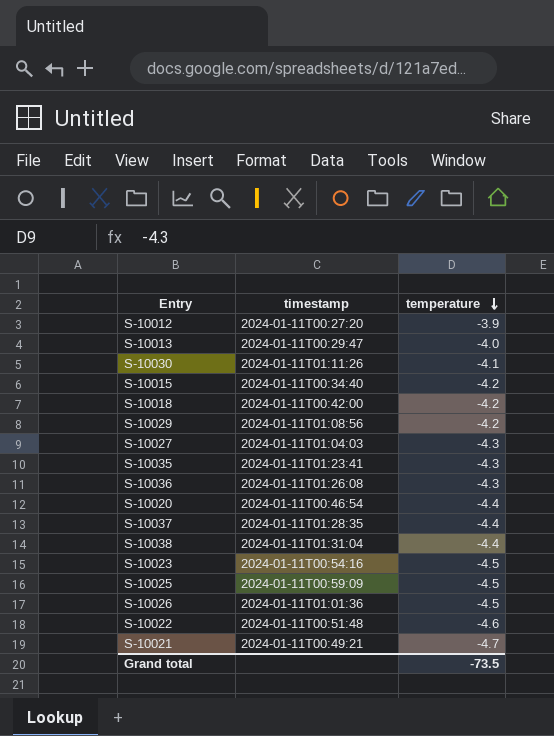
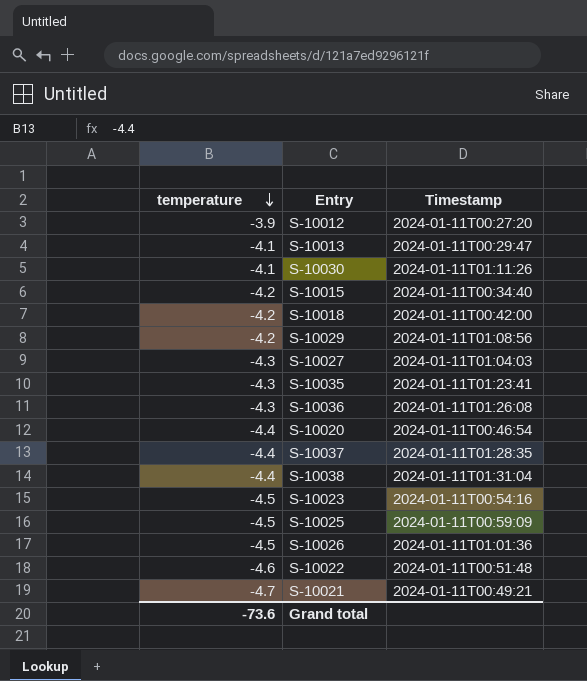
column temperature | position: 3 -> 1
column name: timestamp -> Timestamp
S-10013 | temperature: -4.0 -> -4.1
Grand total | temperature: -73.5 -> -73.6

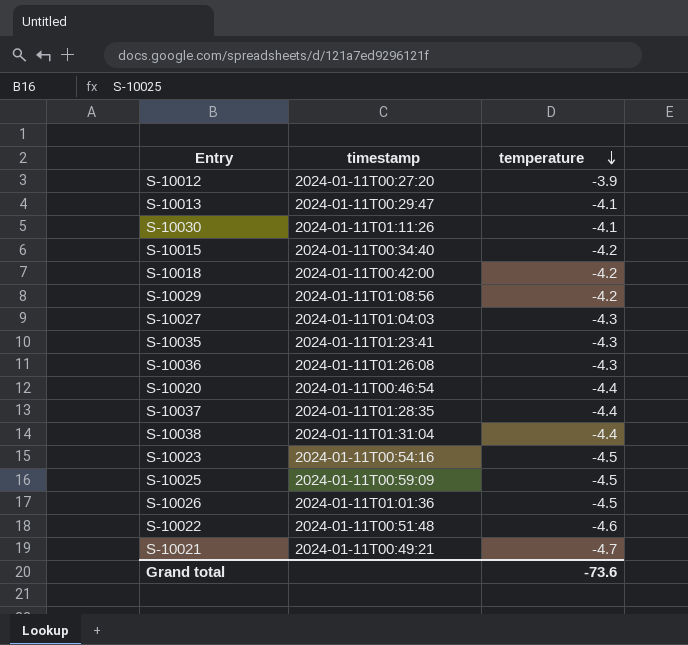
column name: Timestamp -> timestamp
column temperature | position: 1 -> 3

